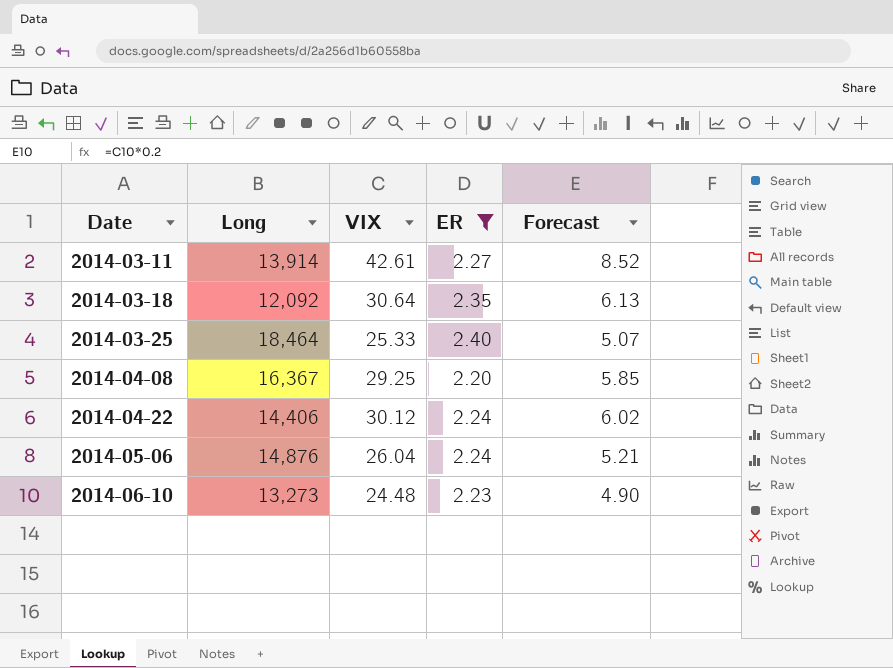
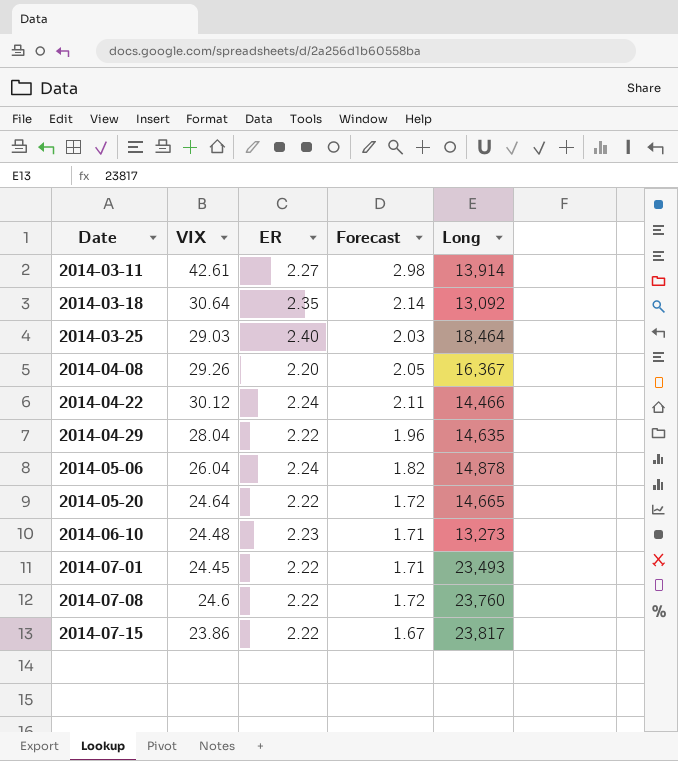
filter: ER != 2.22 -> none
column Forecast | formula: [VIX] * 0.2 -> [VIX] * 0.07
column Long | position: 2 -> 5
2014-03-18 | Long: 12,092 -> 13,092
2014-03-25 | VIX: 25.33 -> 29.03
2014-04-08 | VIX: 29.25 -> 29.26
2014-04-22 | Long: 14,406 -> 14,466
2014-05-06 | Long: 14,876 -> 14,878

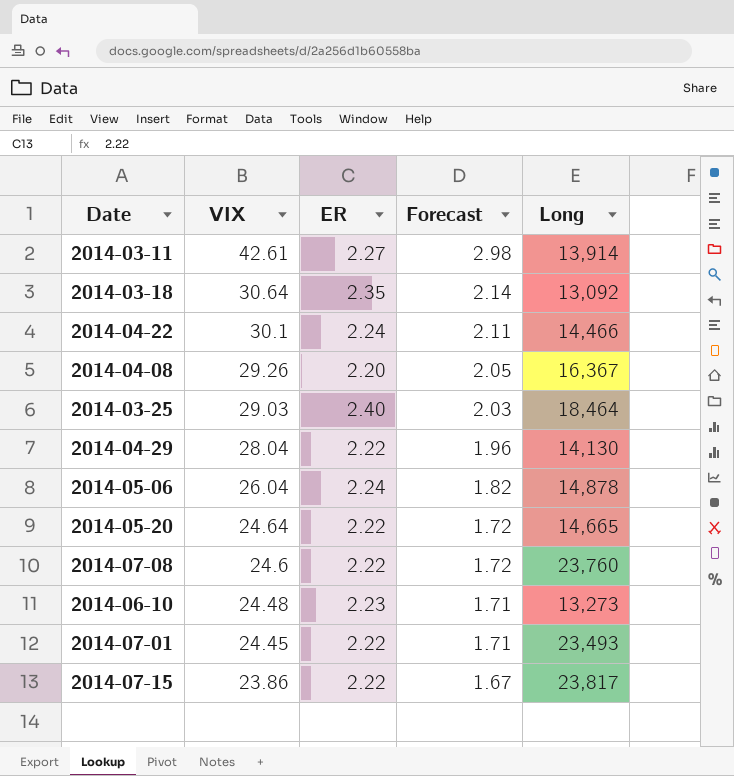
row order: Date ascending -> VIX descending
2014-04-22 | VIX: 30.12 -> 30.1
2014-04-29 | Long: 14,635 -> 14,130

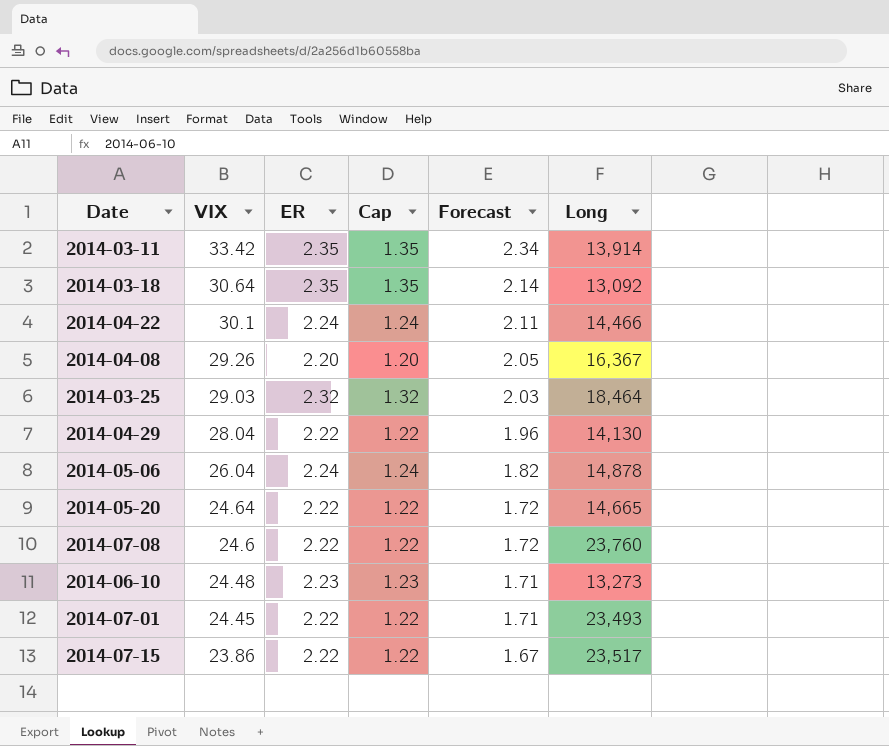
column Cap | formula: none -> [ER] - 1
2014-03-11 | VIX: 42.61 -> 33.42
2014-03-11 | ER: 2.27 -> 2.35
2014-03-11 | Forecast: 2.98 -> 2.34
2014-03-25 | ER: 2.40 -> 2.32
2014-07-15 | Long: 23,817 -> 23,517

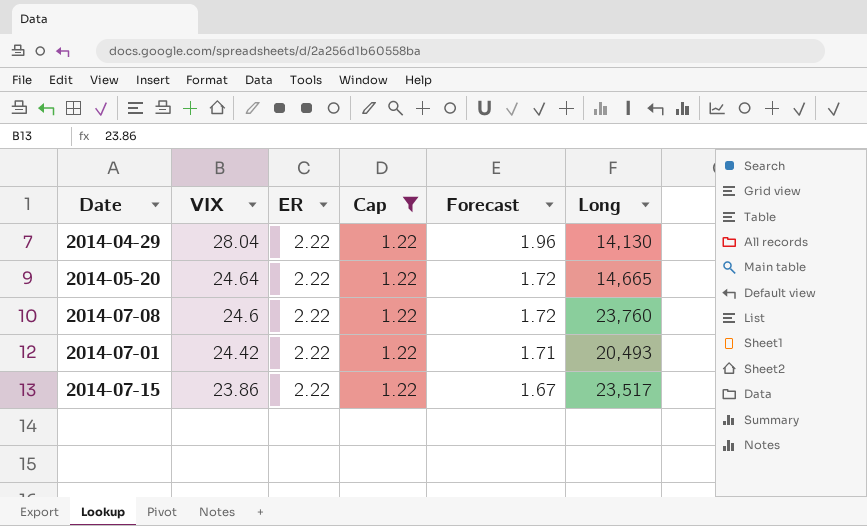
filter: none -> Cap = 1.22
2014-07-01 | VIX: 24.45 -> 24.42
2014-07-01 | Long: 23,493 -> 20,493

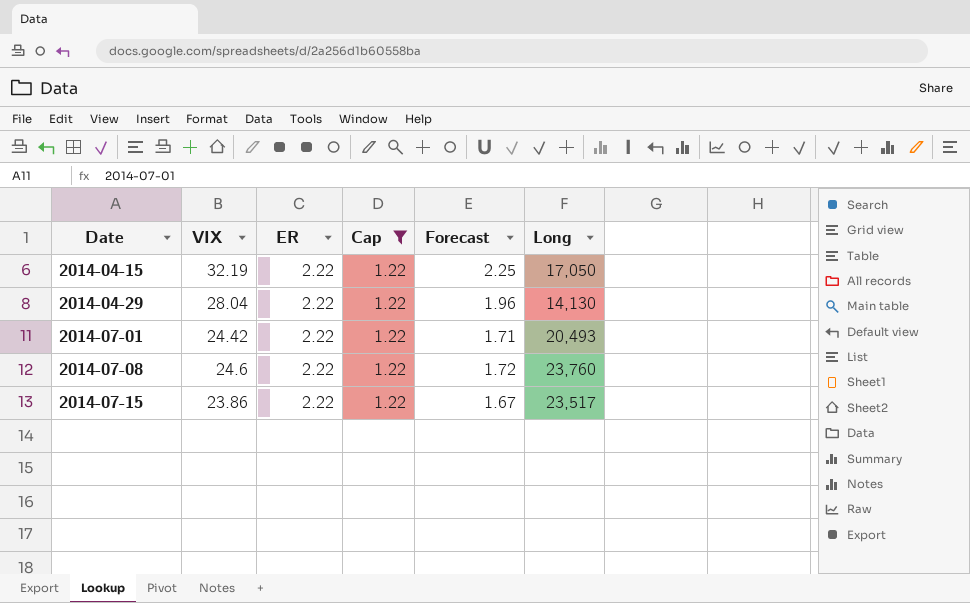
row order: VIX descending -> Date ascending
row 2014-05-20: 24.64 | 2.22 | 1.22 | 1.72 | 14,665 -> none
row 2014-04-15: none -> 32.19 | 2.22 | 1.22 | 2.25 | 17,050

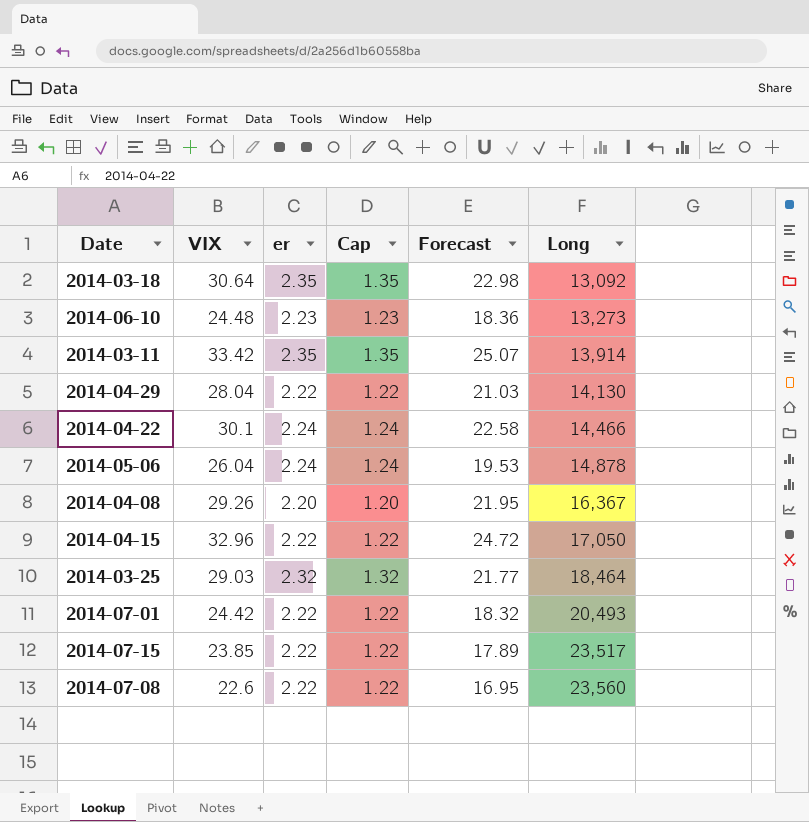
filter: Cap = 1.22 -> none
row order: Date ascending -> Long ascending
column name: ER -> er
column Forecast | formula: [VIX] * 0.07 -> [VIX] * 0.75
2014-04-15 | VIX: 32.19 -> 32.96
2014-07-15 | VIX: 23.86 -> 23.85
2014-07-08 | VIX: 24.6 -> 22.6
2014-07-08 | Long: 23,760 -> 23,560

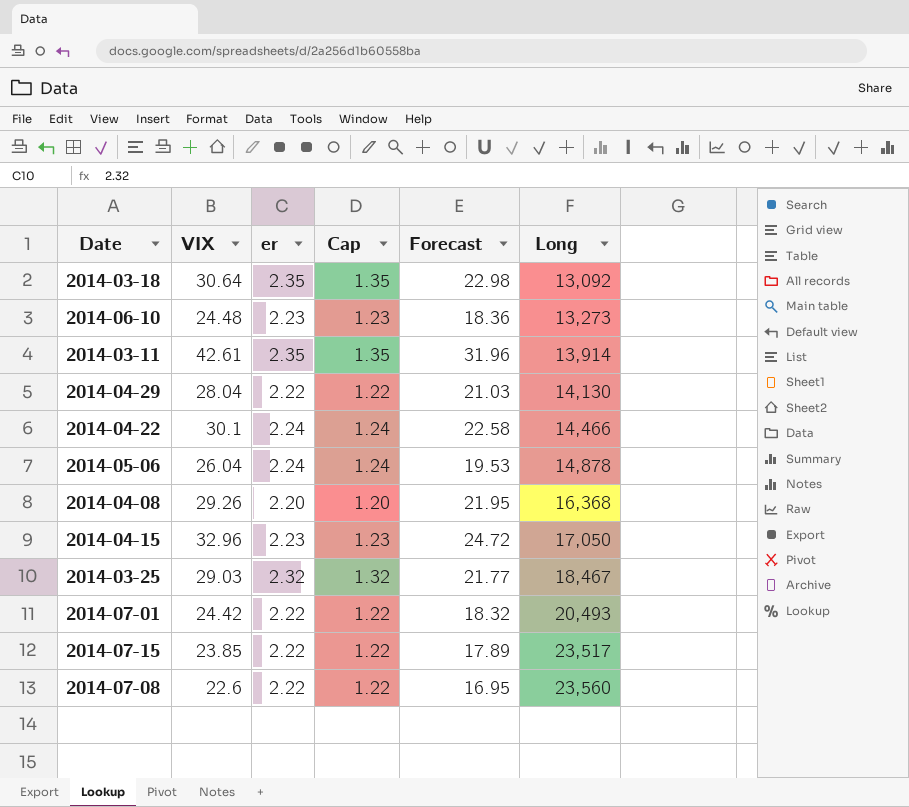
2014-03-11 | VIX: 33.42 -> 42.61
2014-03-11 | Forecast: 25.07 -> 31.96
2014-04-08 | Long: 16,367 -> 16,368
2014-04-15 | er: 2.22 -> 2.23
2014-04-15 | Cap: 1.22 -> 1.23
2014-03-25 | Long: 18,464 -> 18,467

